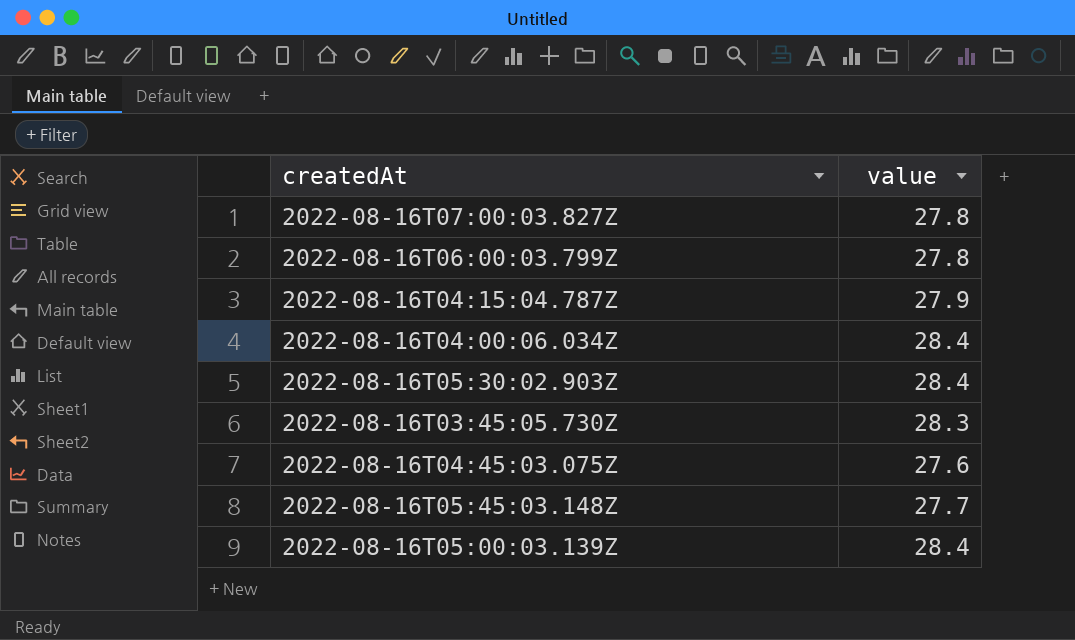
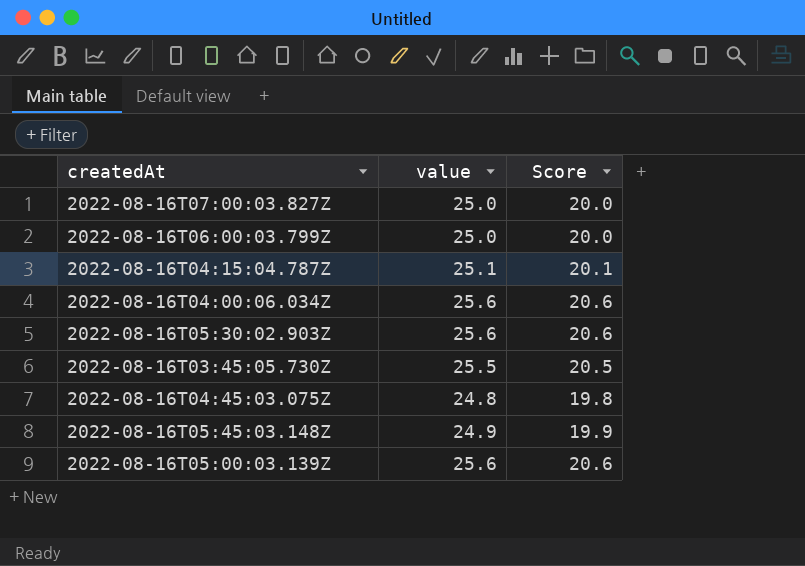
column Score | formula: none -> [value] - 5
2022-08-16T07:00:03.827Z | value: 27.8 -> 25.0
2022-08-16T06:00:03.799Z | value: 27.8 -> 25.0
2022-08-16T04:15:04.787Z | value: 27.9 -> 25.1
2022-08-16T04:00:06.034Z | value: 28.4 -> 25.6
2022-08-16T05:30:02.903Z | value: 28.4 -> 25.6
2022-08-16T03:45:05.730Z | value: 28.3 -> 25.5
2022-08-16T04:45:03.075Z | value: 27.6 -> 24.8
2022-08-16T05:45:03.148Z | value: 27.7 -> 24.9
2022-08-16T05:00:03.139Z | value: 28.4 -> 25.6

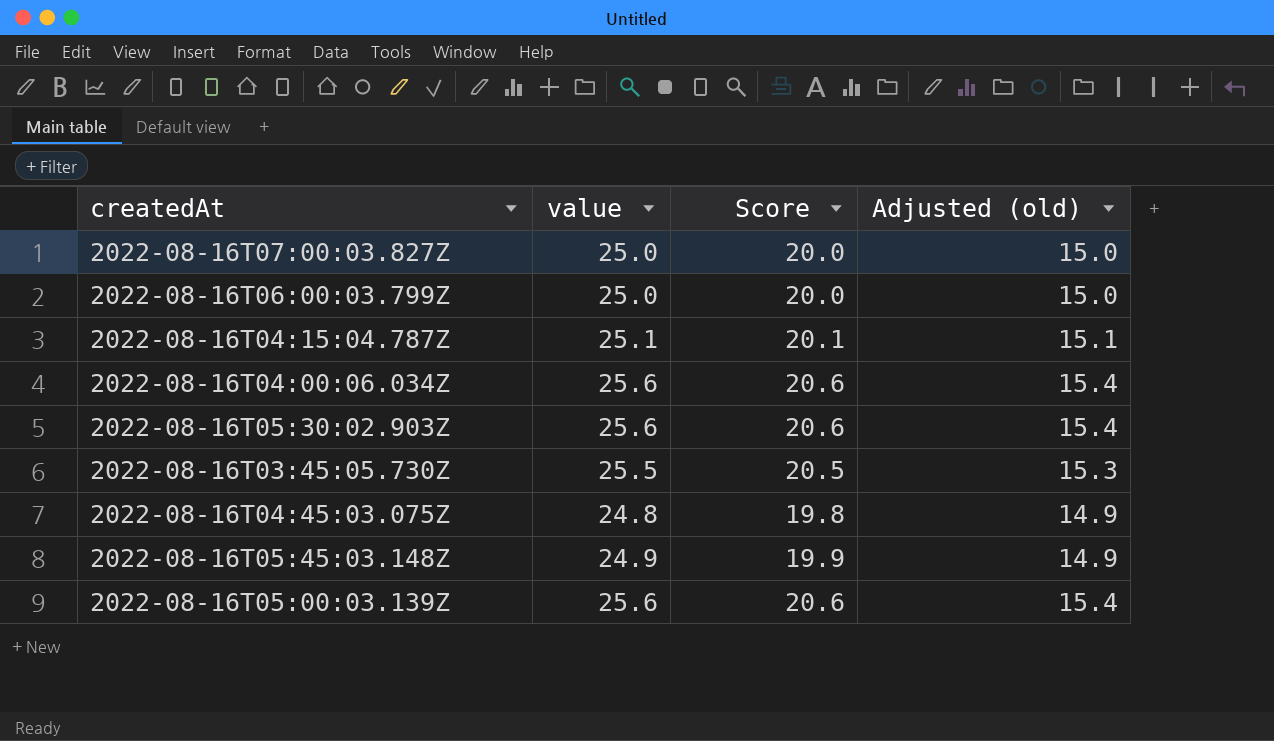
column Adjusted (old) | formula: none -> [value] * 0.6

